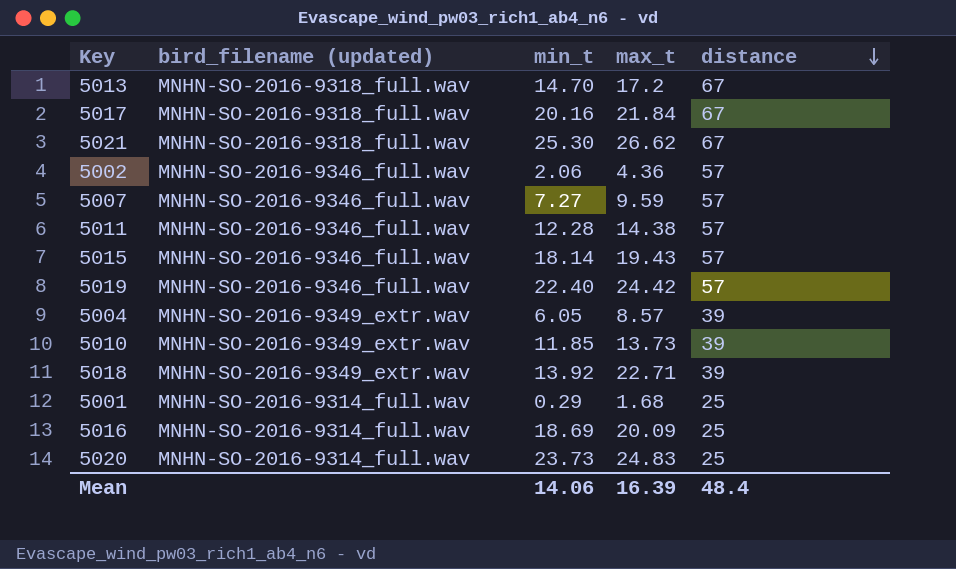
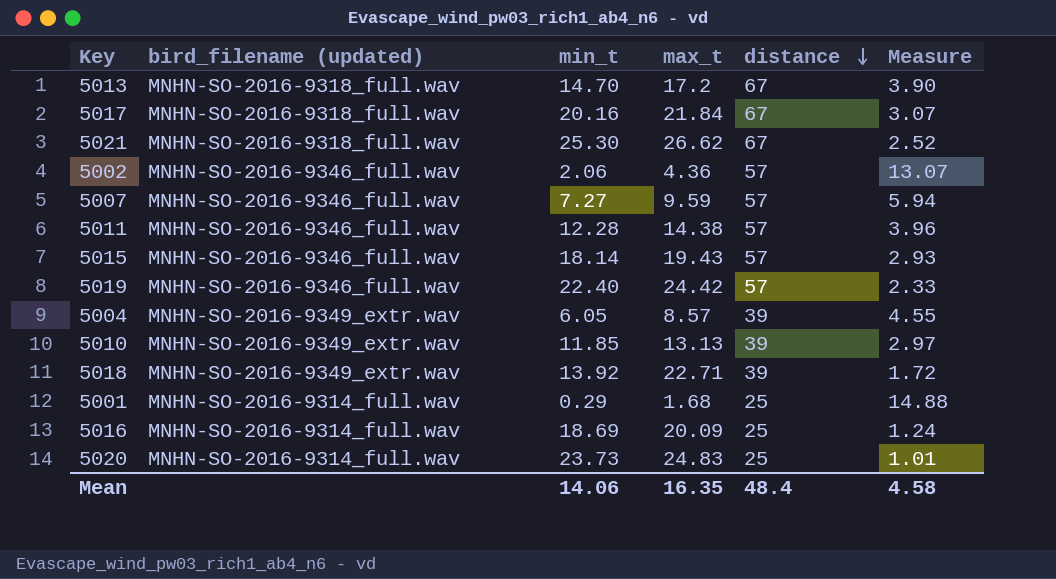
column Measure | formula: none -> [distance] / [max_t]
5010 | max_t: 13.73 -> 13.13
Mean | max_t: 16.39 -> 16.35

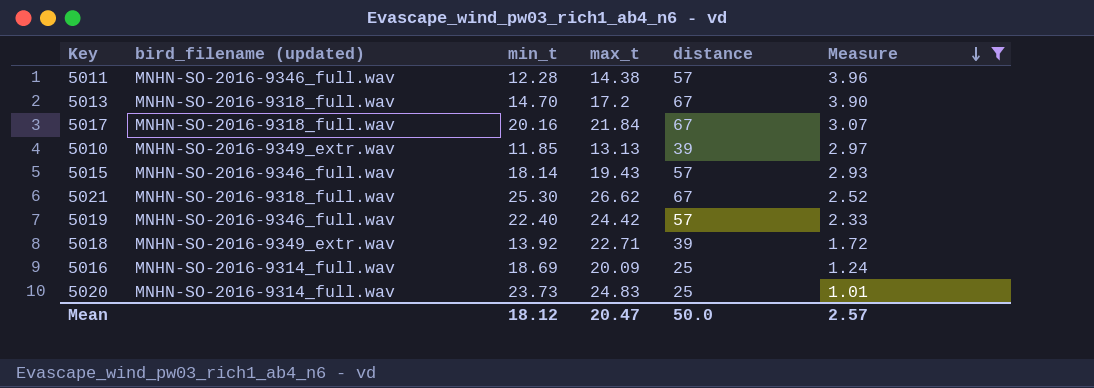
filter: none -> Measure <= 3.96
row order: distance descending -> Measure descending
Mean | min_t: 14.06 -> 18.12
Mean | max_t: 16.35 -> 20.47
Mean | distance: 48.4 -> 50.0
Mean | Measure: 4.58 -> 2.57

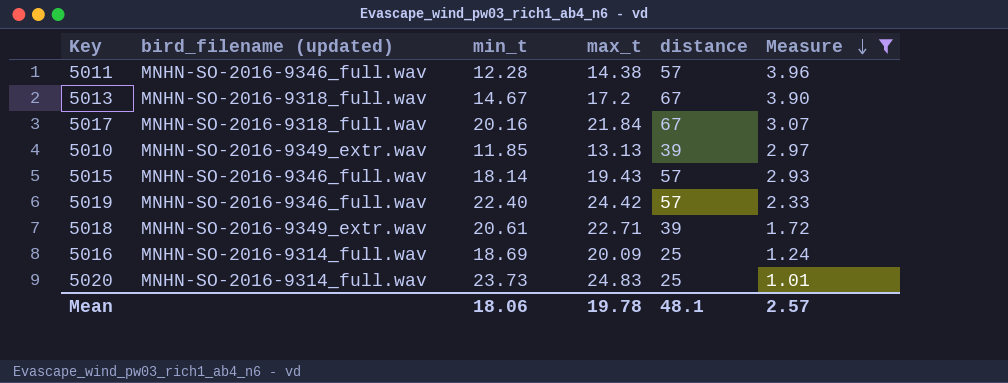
row 5021: MNHN-SO-2016-9318_full.wav | 25.30 | 26.62 | 67 | 2.52 -> none
5013 | min_t: 14.70 -> 14.67
5018 | min_t: 13.92 -> 20.61
Mean | min_t: 18.12 -> 18.06
Mean | max_t: 20.47 -> 19.78
Mean | distance: 50.0 -> 48.1

